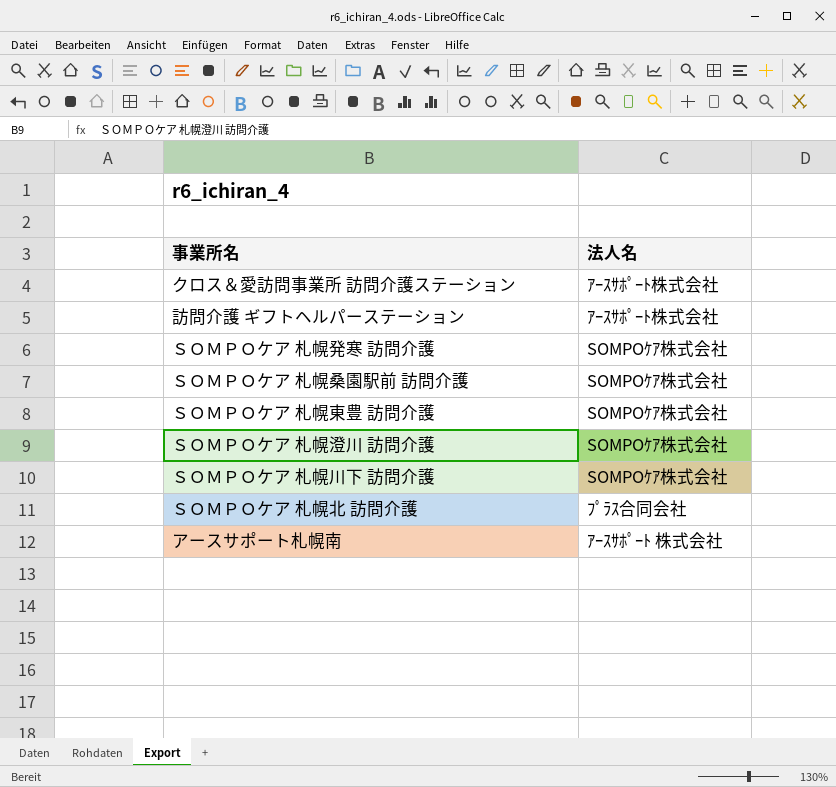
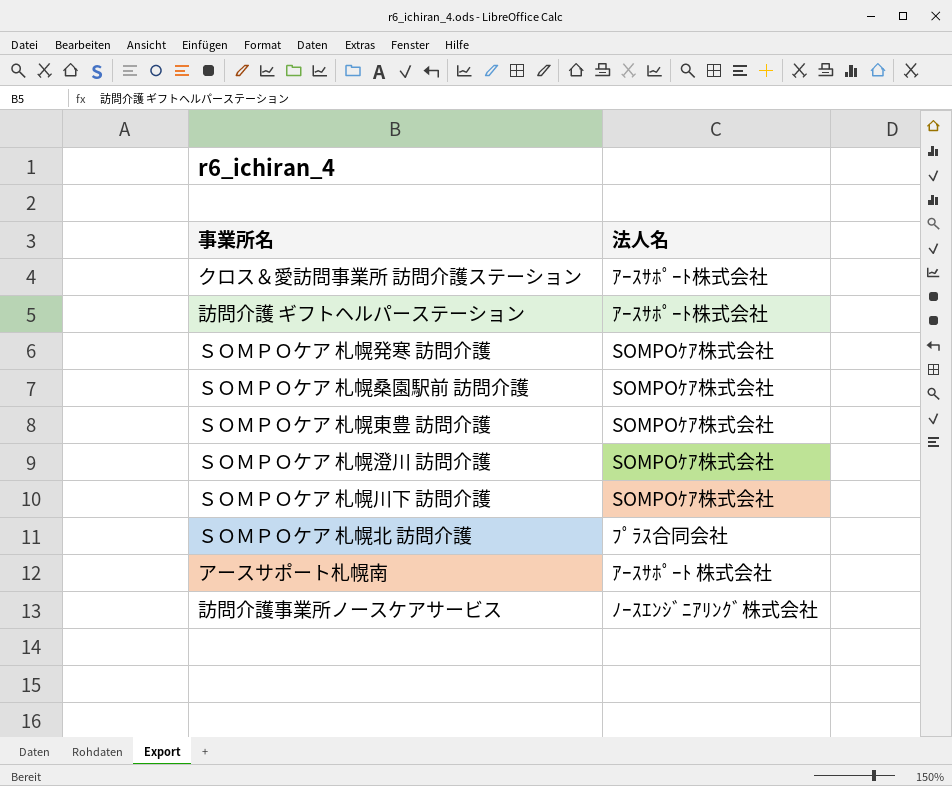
row 訪問介護事業所ノースケアサービス: none -> ﾉｰｽｴﾝｼﾞﾆｱﾘﾝｸﾞ株式会社

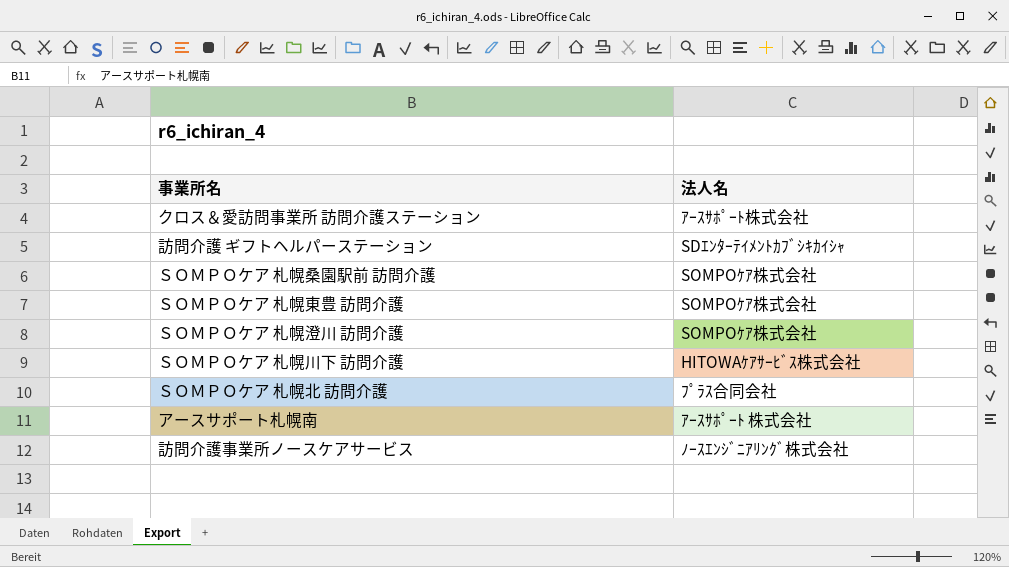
row ＳＯＭＰＯケア 札幌発寒 訪問介護: SOMPOｹｱ株式会社 -> none
訪問介護 ギフトヘルパーステーション | 法人名: ｱｰｽｻﾎﾟｰﾄ株式会社 -> SDｴﾝﾀｰﾃｲﾒﾝﾄｶﾌﾞｼｷｶｲｼｬ
ＳＯＭＰＯケア 札幌川下 訪問介護 | 法人名: SOMPOｹｱ株式会社 -> HITOWAｹｱｻｰﾋﾞｽ株式会社

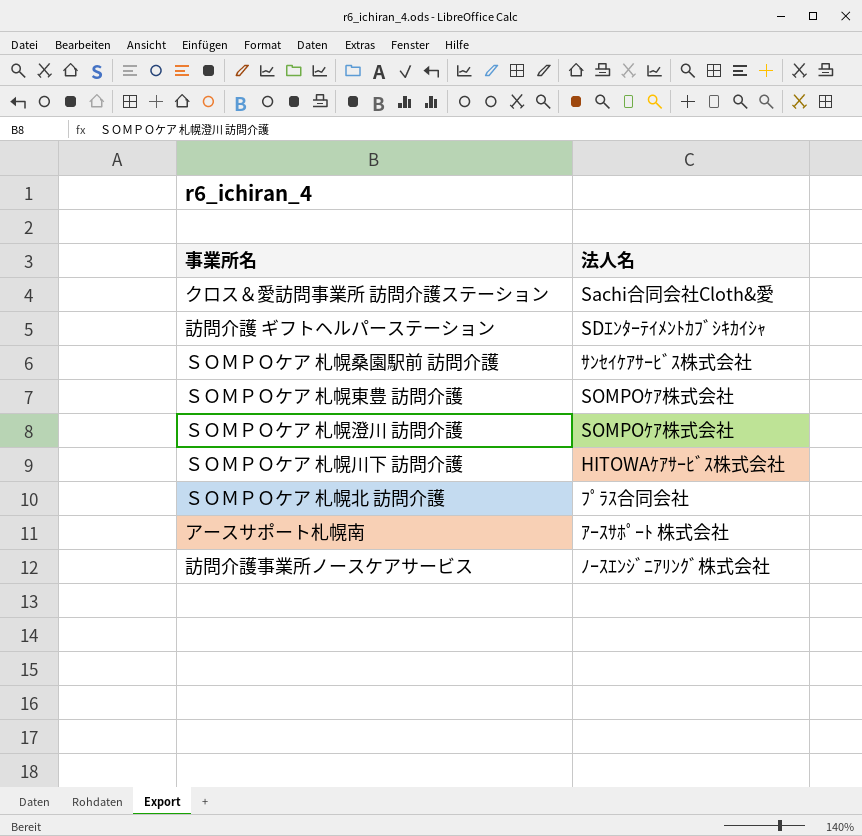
クロス＆愛訪問事業所 訪問介護ステーション | 法人名: ｱｰｽｻﾎﾟｰﾄ株式会社 -> Sachi合同会社Cloth&愛
ＳＯＭＰＯケア 札幌桑園駅前 訪問介護 | 法人名: SOMPOｹｱ株式会社 -> ｻﾝｾｲｹｱｻｰﾋﾞｽ株式会社

